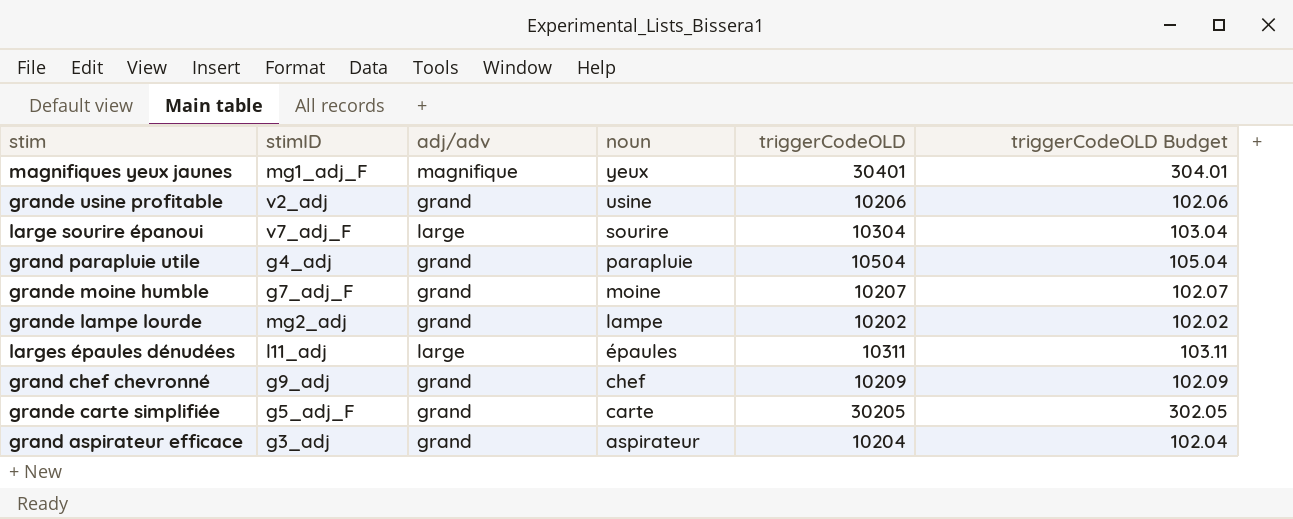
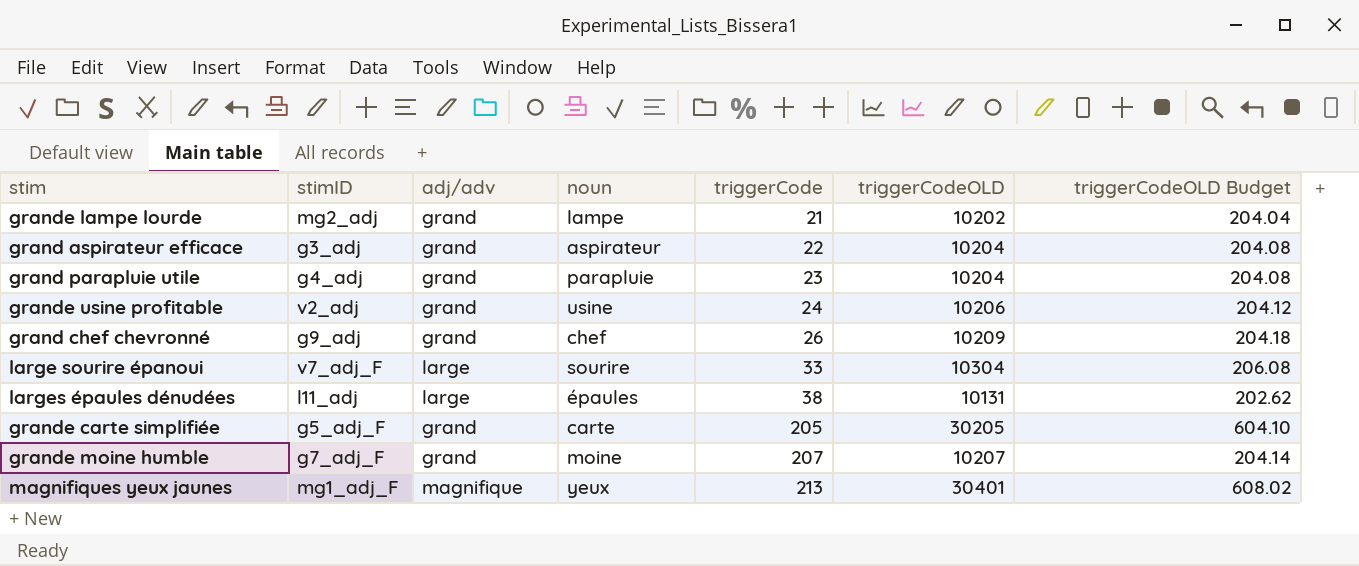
row order: noun descending -> triggerCode ascending
column triggerCode | position: none -> 5
column triggerCodeOLD Budget | formula: [triggerCodeOLD] * 0.01 -> [triggerCodeOLD] * 0.02
grand parapluie utile | triggerCodeOLD: 10504 -> 10204
larges épaules dénudées | triggerCodeOLD: 10311 -> 10131

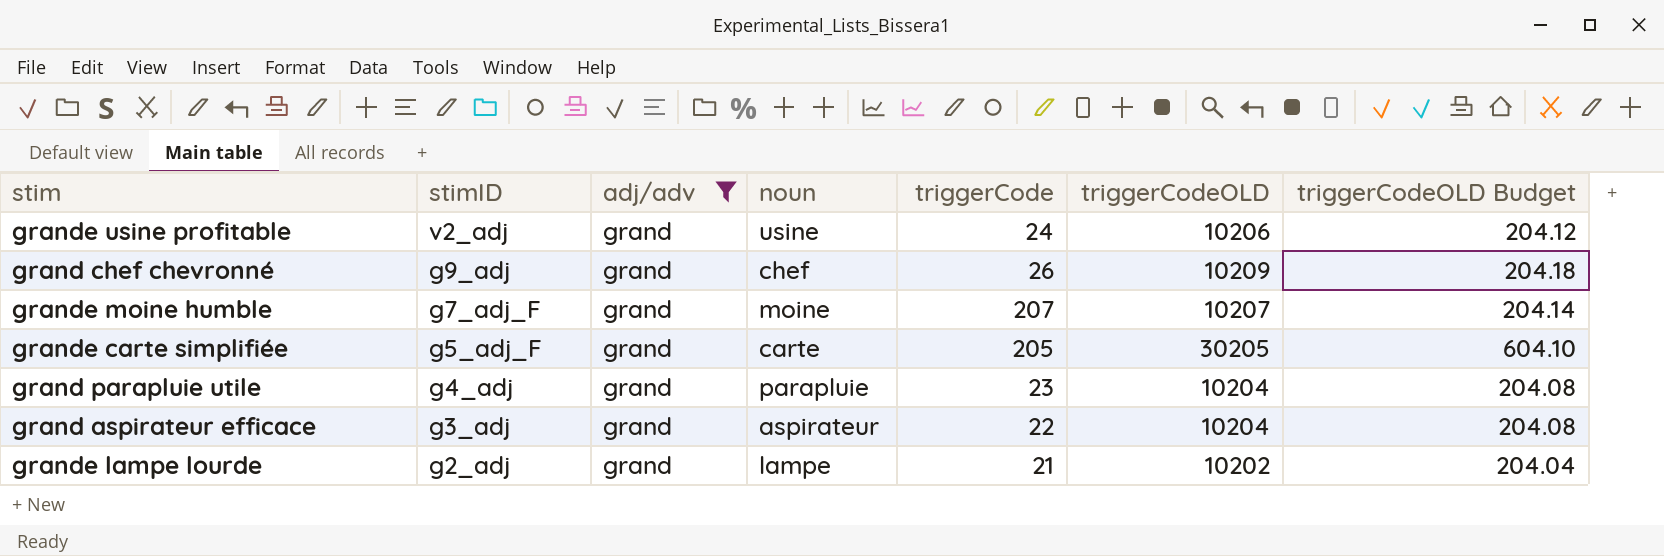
filter: none -> adj/adv = grand
row order: triggerCode ascending -> stimID descending
grande lampe lourde | stimID: mg2_adj -> g2_adj

